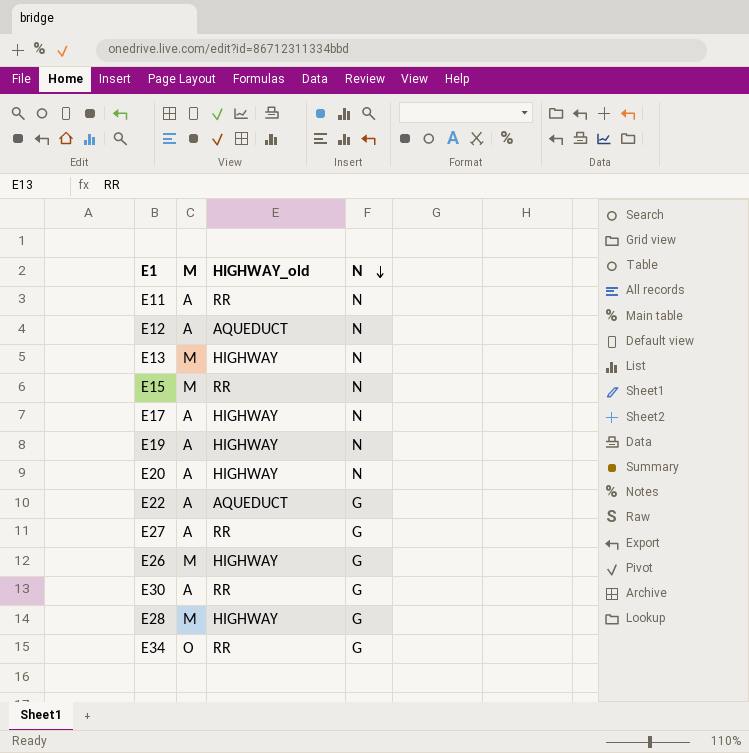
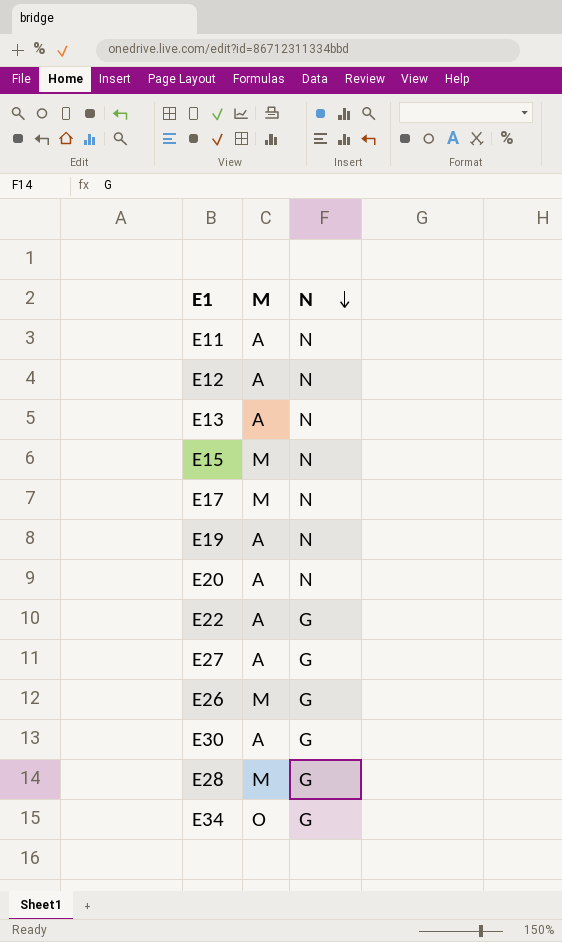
column HIGHWAY_old | position: 3 -> none
E13 | M: M -> A
E17 | M: A -> M

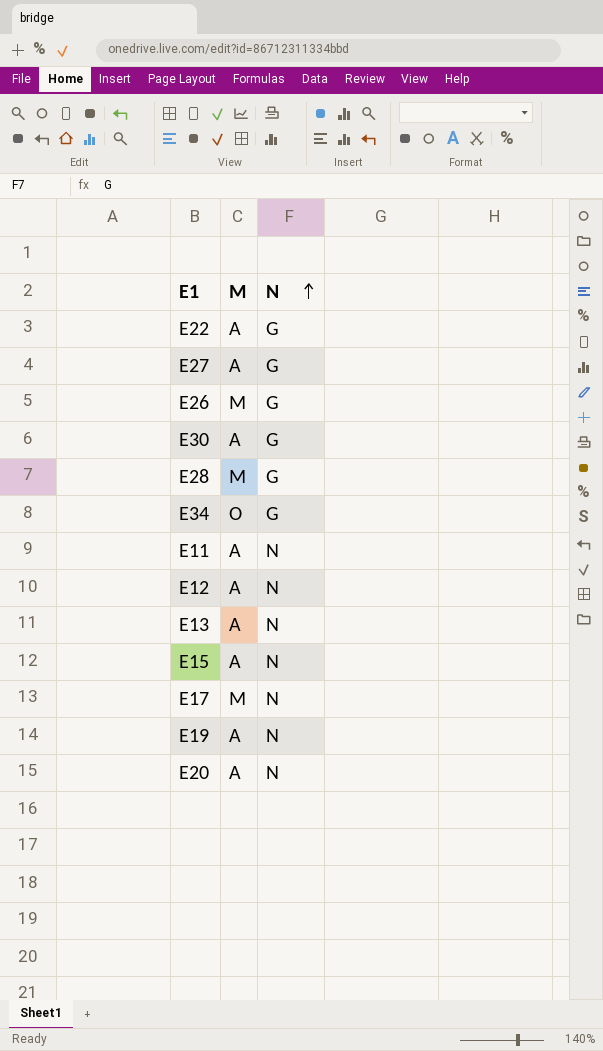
row order: N descending -> N ascending
E15 | M: M -> A

